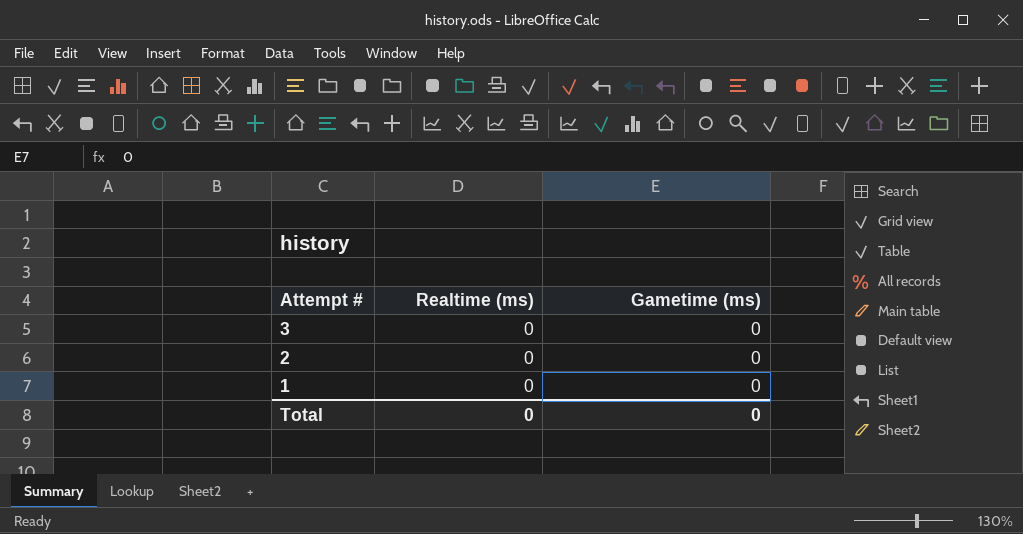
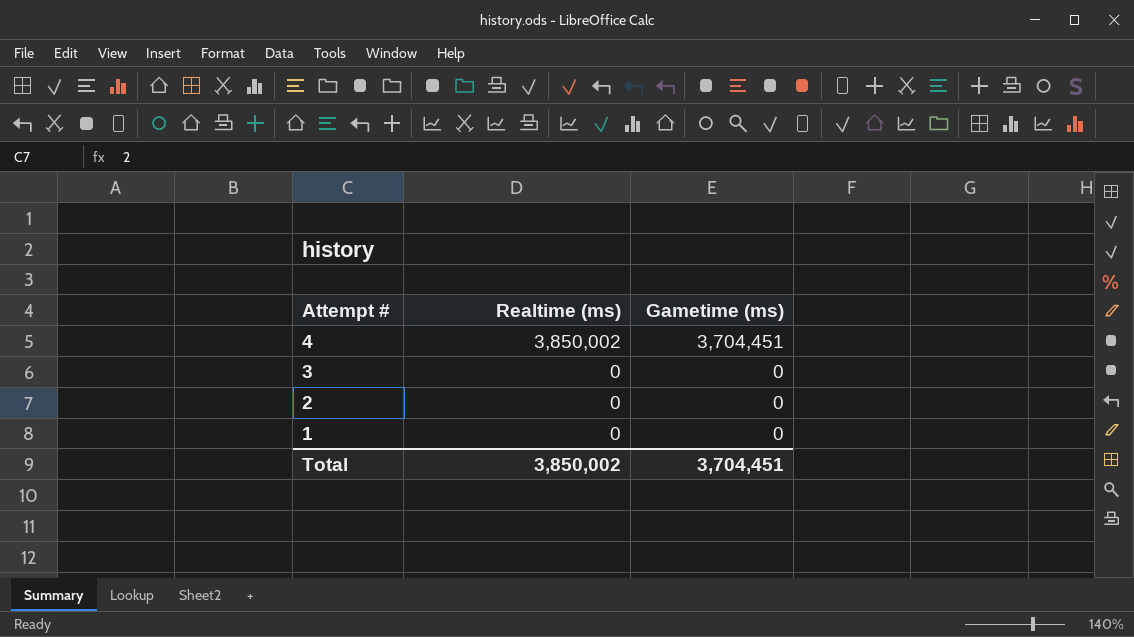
row 4: none -> 3,850,002 | 3,704,451
Total | Realtime (ms): 0 -> 3,850,002
Total | Gametime (ms): 0 -> 3,704,451

